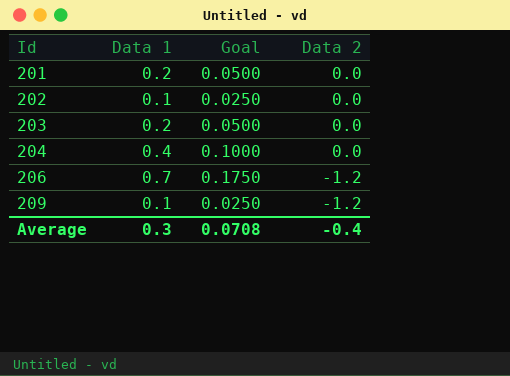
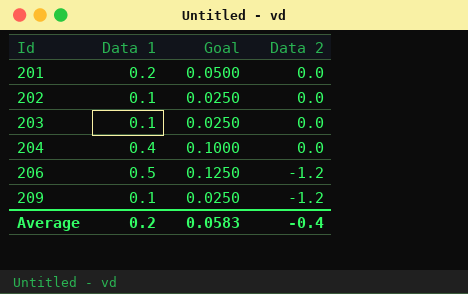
203 | Data 1: 0.2 -> 0.1
203 | Goal: 0.0500 -> 0.0250
206 | Data 1: 0.7 -> 0.5
206 | Goal: 0.1750 -> 0.1250
Average | Data 1: 0.3 -> 0.2
Average | Goal: 0.0708 -> 0.0583

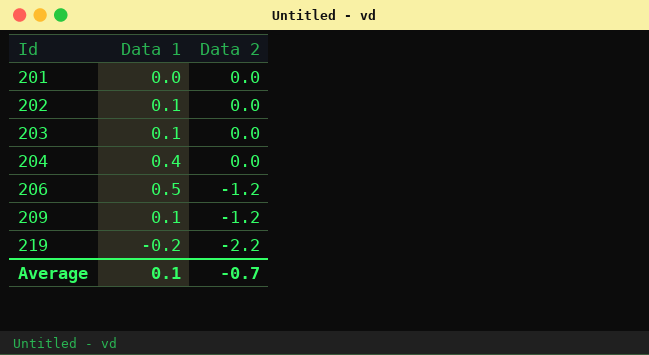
column Goal | formula: [Data 1] * 0.25 -> none
201 | Data 1: 0.2 -> 0.0
row 219: none -> -0.2 | -2.2
Average | Data 1: 0.2 -> 0.1
Average | Data 2: -0.4 -> -0.7

